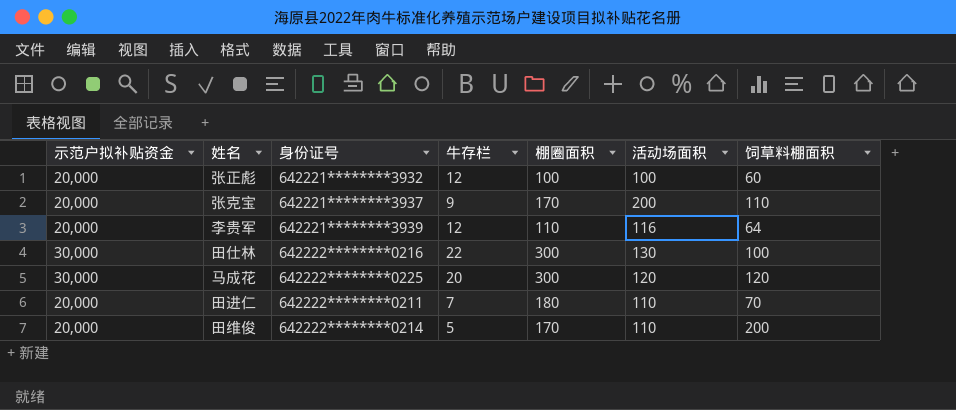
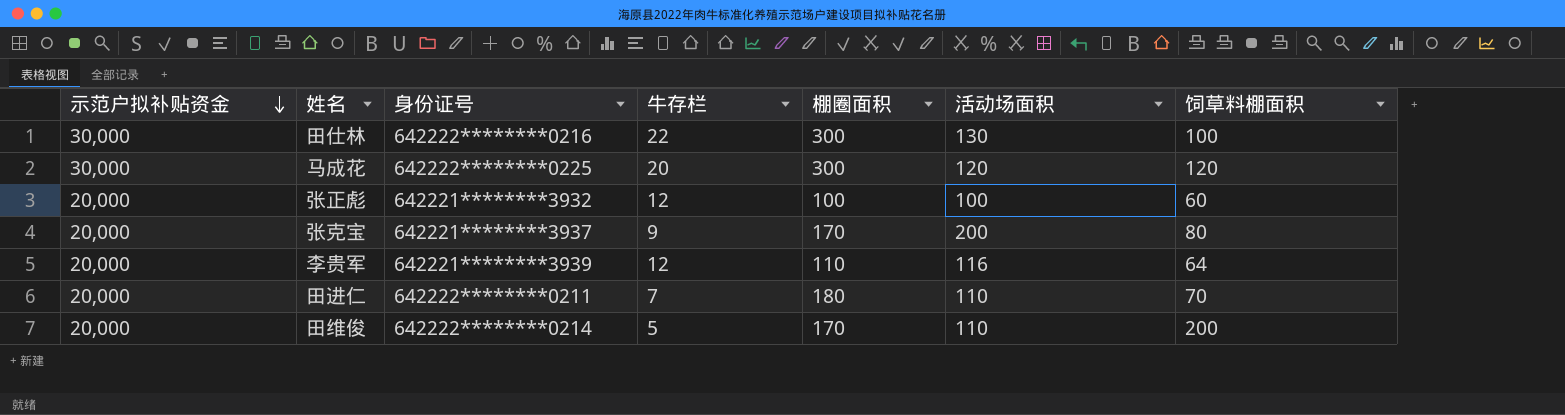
row order: none -> 示范户拟补贴资金 descending
张克宝 | 饲草料棚面积: 110 -> 80

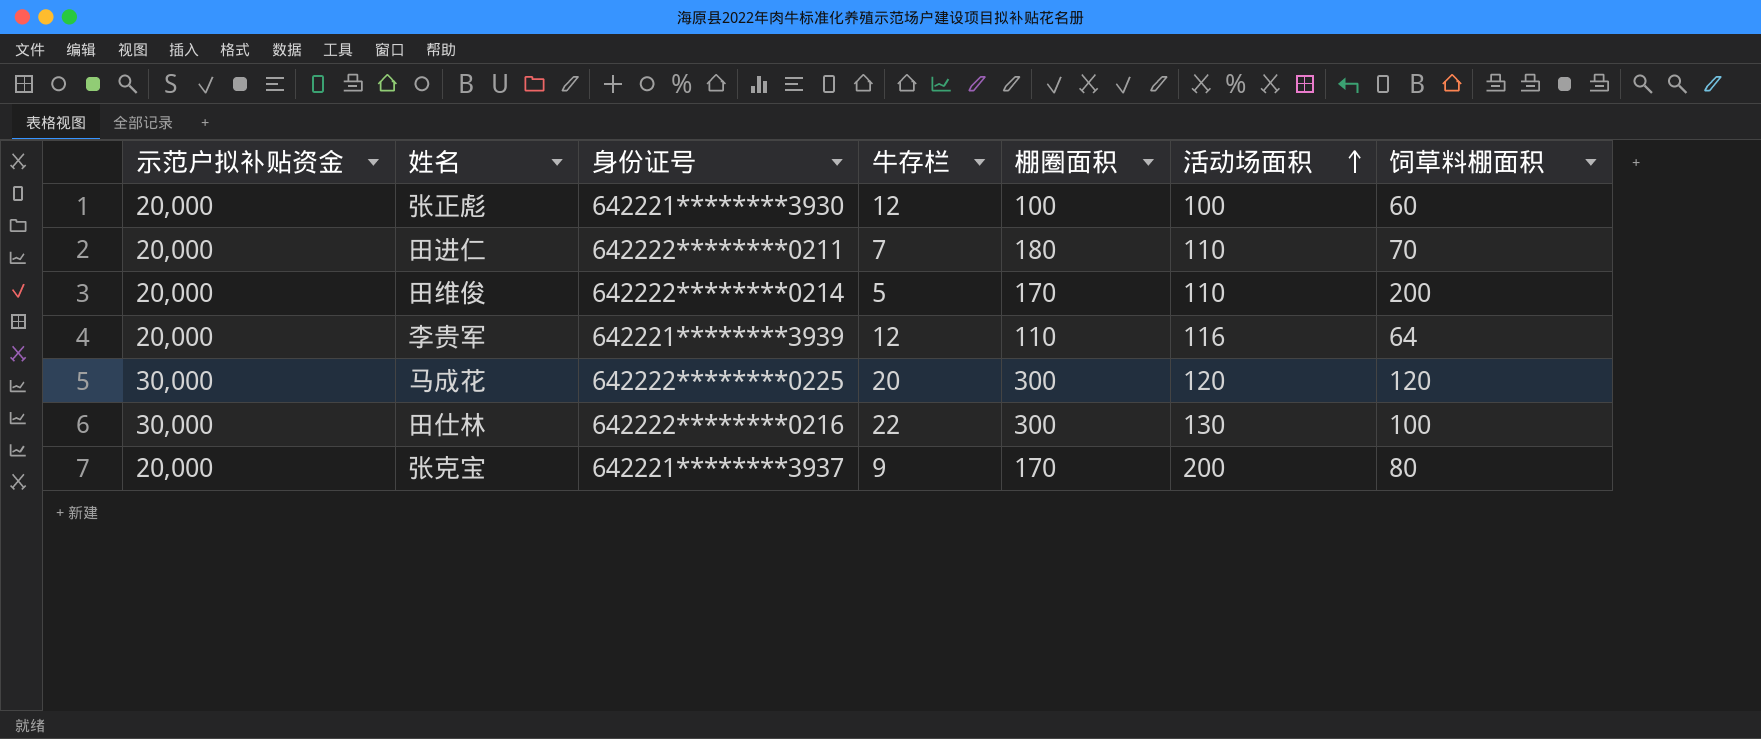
row order: 示范户拟补贴资金 descending -> 活动场面积 ascending
张正彪 | 身份证号: 642221********3932 -> 642221********3930

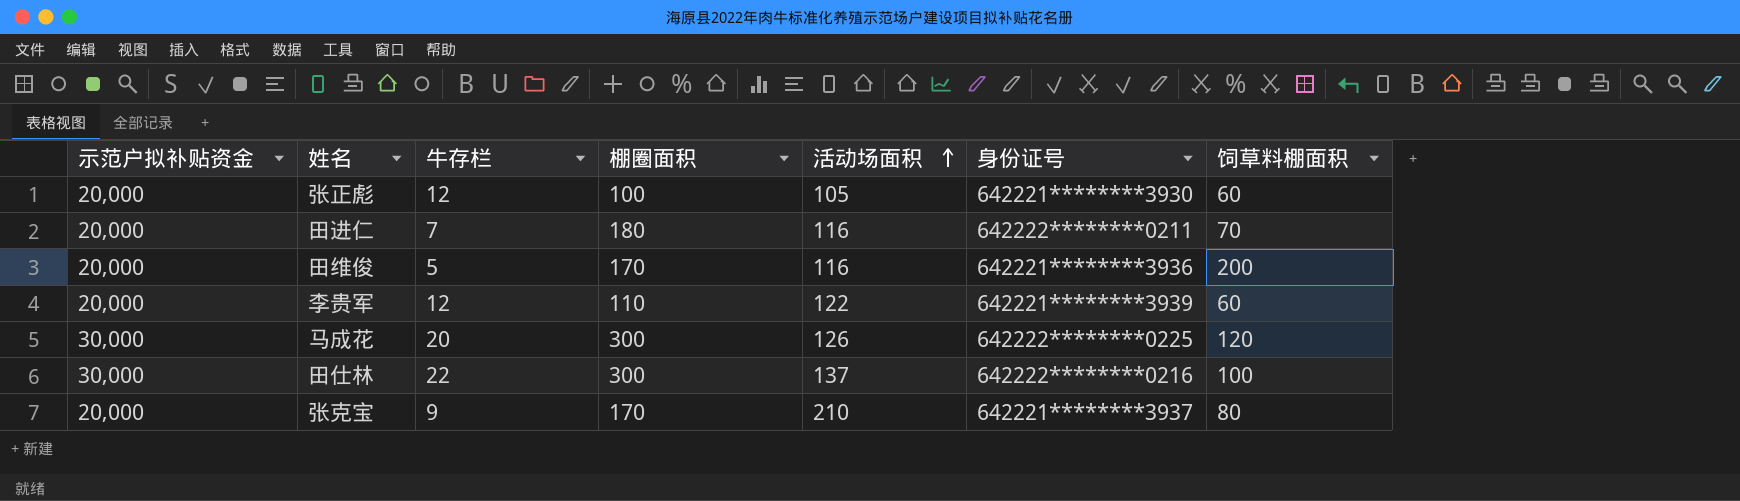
column 身份证号 | position: 3 -> 6
张正彪 | 活动场面积: 100 -> 105
田进仁 | 活动场面积: 110 -> 116
田维俊 | 活动场面积: 110 -> 116
田维俊 | 身份证号: 642222********0214 -> 642221********3936
李贵军 | 活动场面积: 116 -> 122
李贵军 | 饲草料棚面积: 64 -> 60
马成花 | 活动场面积: 120 -> 126
田仕林 | 活动场面积: 130 -> 137
张克宝 | 活动场面积: 200 -> 210

